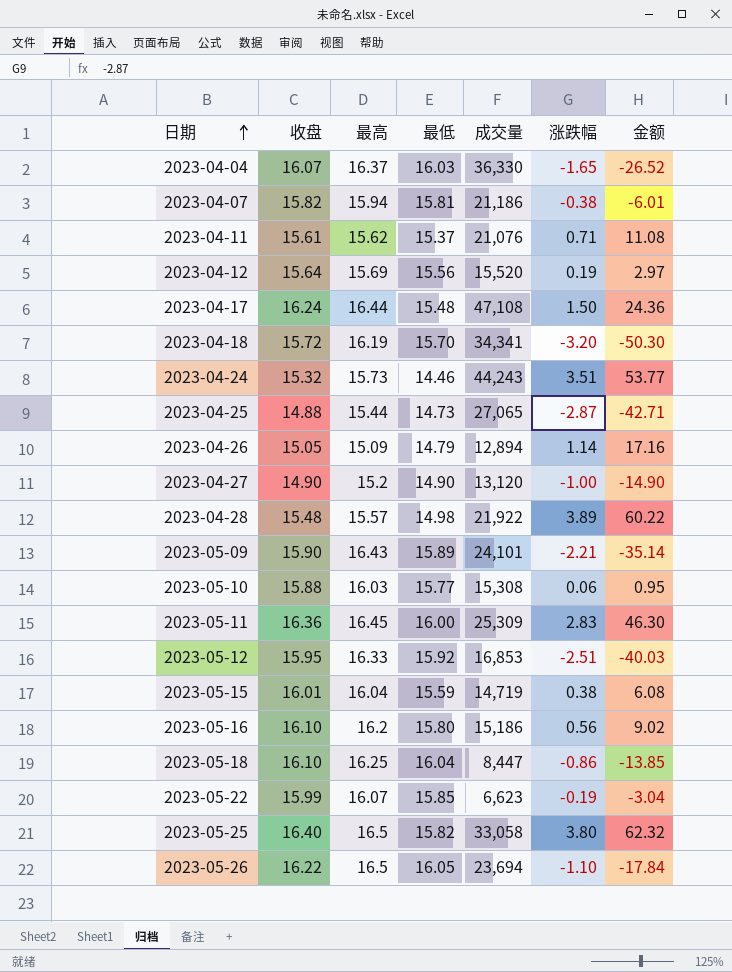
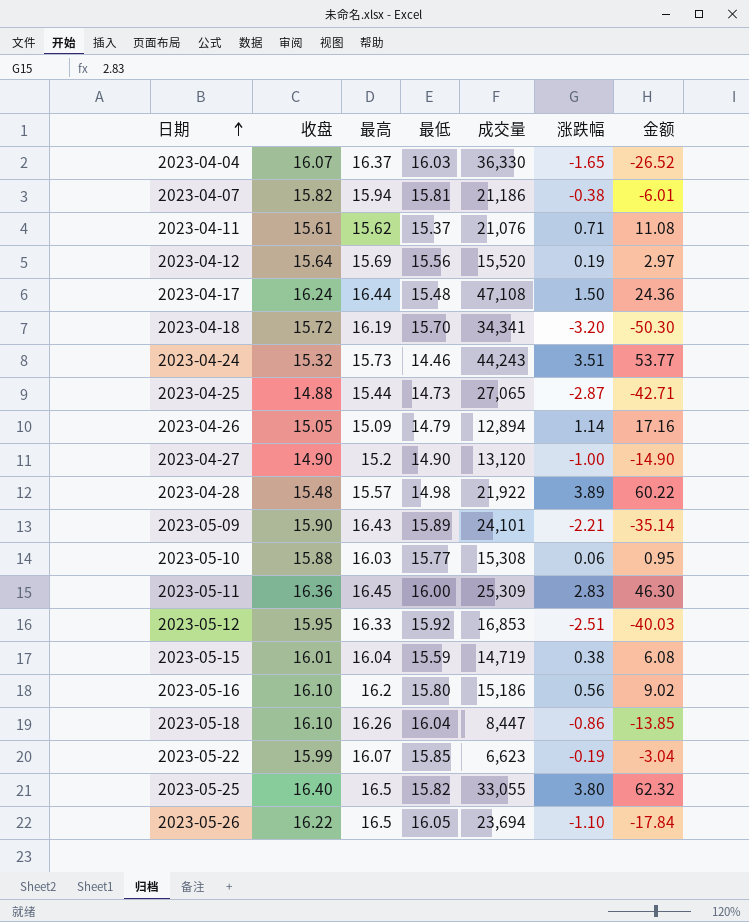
2023-05-18 | 最高: 16.25 -> 16.26
2023-05-25 | 成交量: 33,058 -> 33,055

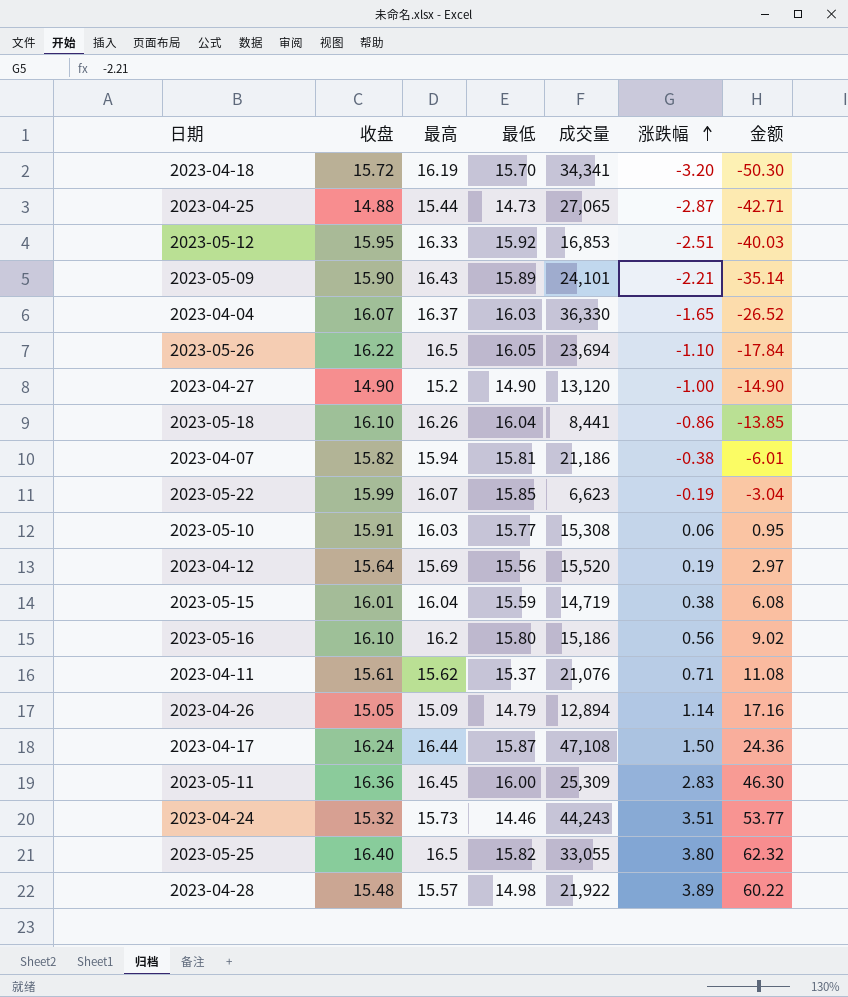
row order: 日期 ascending -> 涨跌幅 ascending
2023-05-18 | 成交量: 8,447 -> 8,441
2023-05-10 | 收盘: 15.88 -> 15.91
2023-04-17 | 最低: 15.48 -> 15.87

